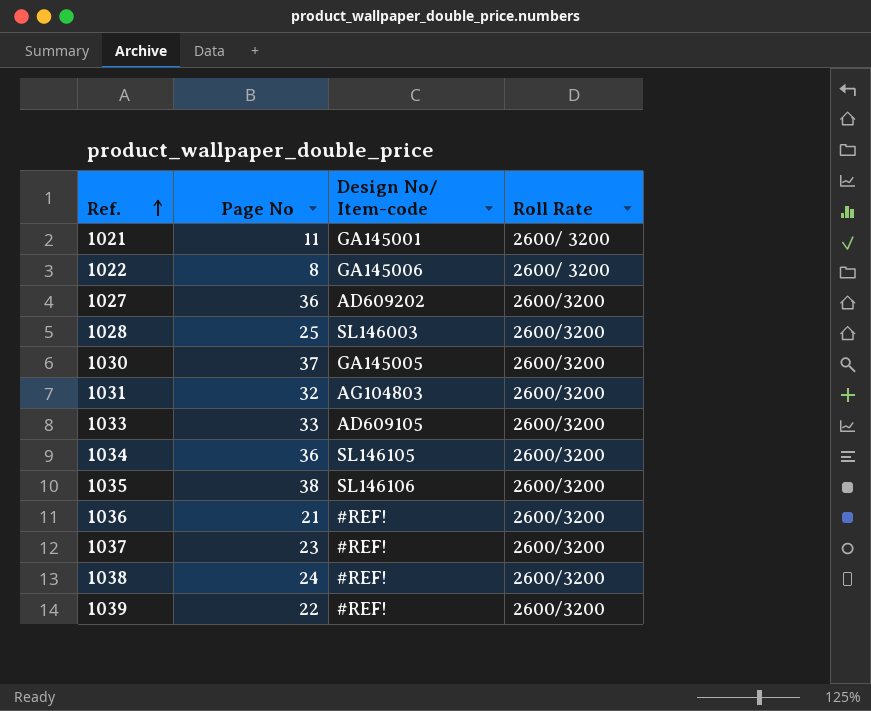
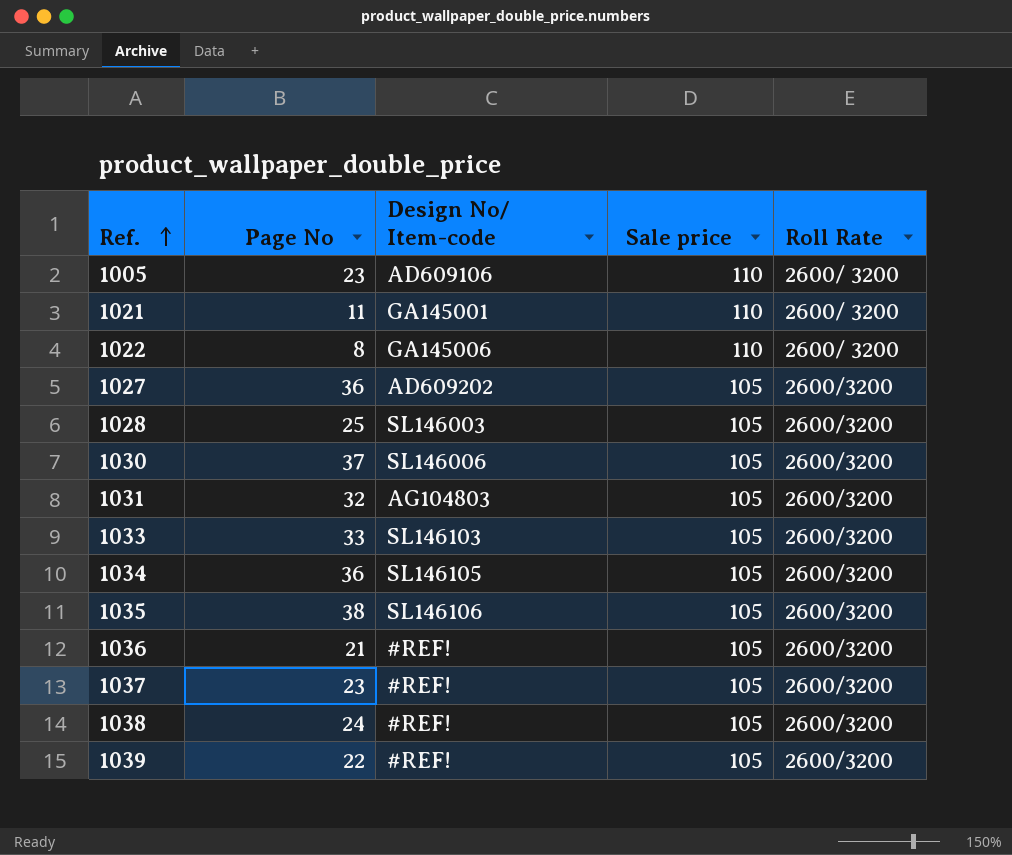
column Sale price | position: none -> 4
row 1005: none -> 23 | AD609106 | 110 | 2600/ 3200
1030 | Design No/ Item-code: GA145005 -> SL146006
1033 | Design No/ Item-code: AD609105 -> SL146103

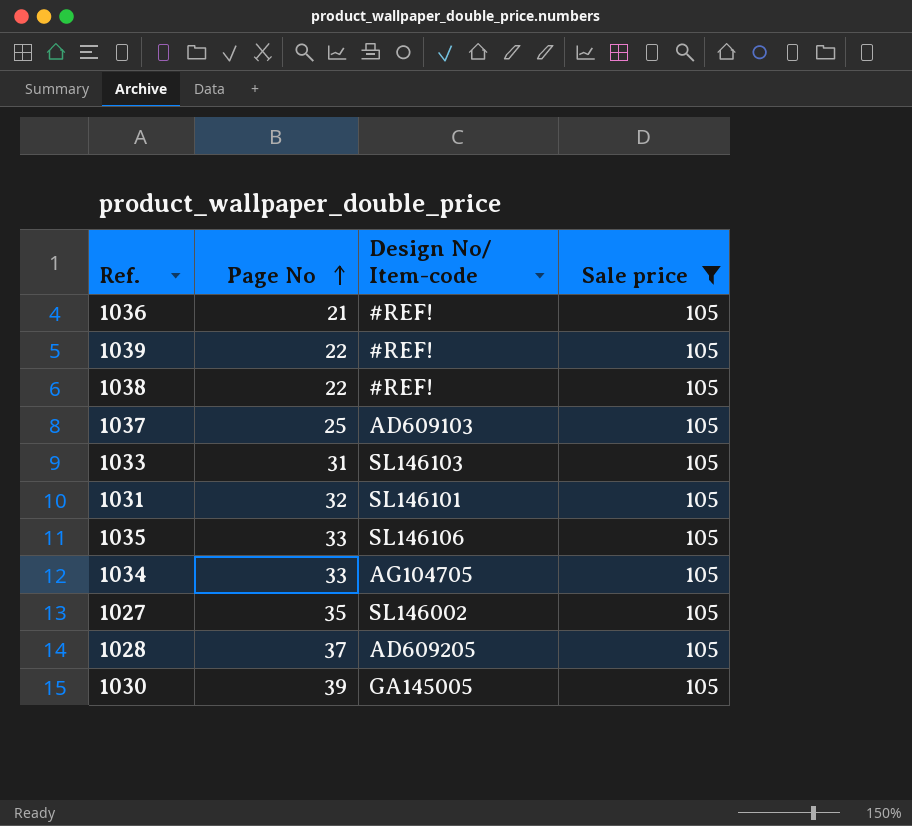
filter: none -> Sale price = 105
row order: Ref. ascending -> Page No ascending
column Roll Rate | position: 5 -> none
1038 | Page No: 24 -> 22
1037 | Page No: 23 -> 25
1037 | Design No/ Item-code: #REF! -> AD609103
1033 | Page No: 33 -> 31
1031 | Design No/ Item-code: AG104803 -> SL146101
1035 | Page No: 38 -> 33
1034 | Page No: 36 -> 33
1034 | Design No/ Item-code: SL146105 -> AG104705
1027 | Page No: 36 -> 35
1027 | Design No/ Item-code: AD609202 -> SL146002
1028 | Page No: 25 -> 37
1028 | Design No/ Item-code: SL146003 -> AD609205
1030 | Page No: 37 -> 39
1030 | Design No/ Item-code: SL146006 -> GA145005

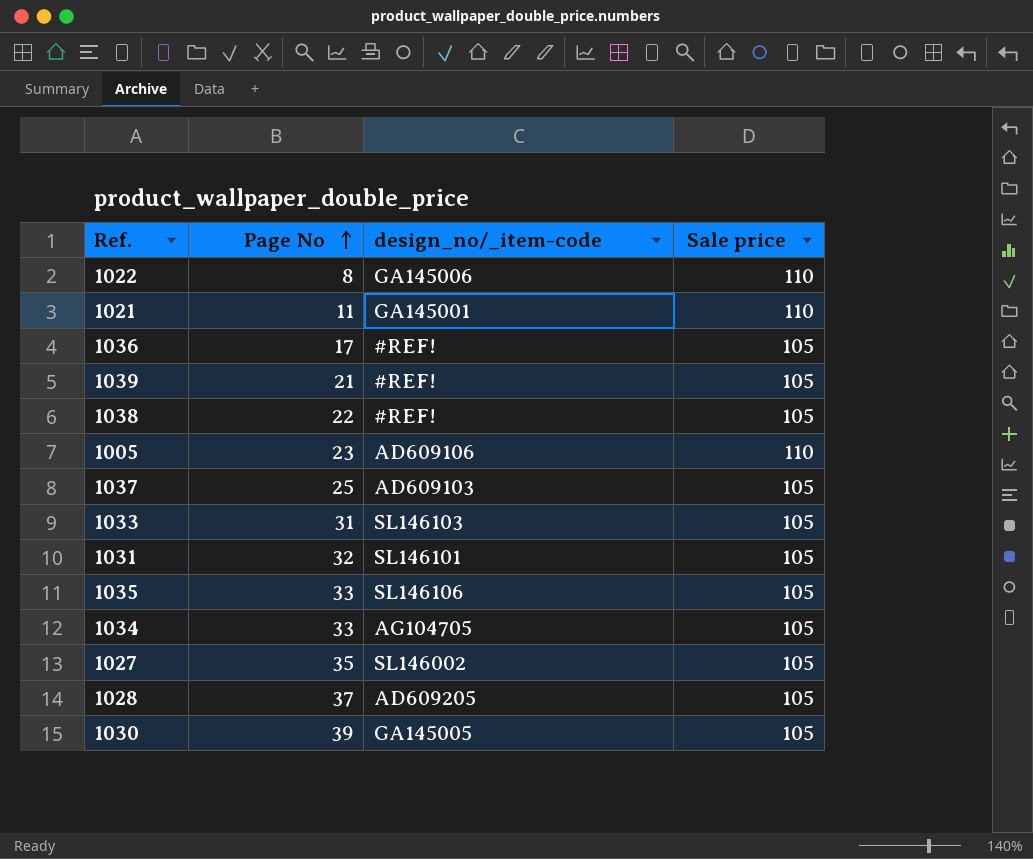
filter: Sale price = 105 -> none
column name: Design No/ Item-code -> design_no/_item-code
1036 | Page No: 21 -> 17
1039 | Page No: 22 -> 21

